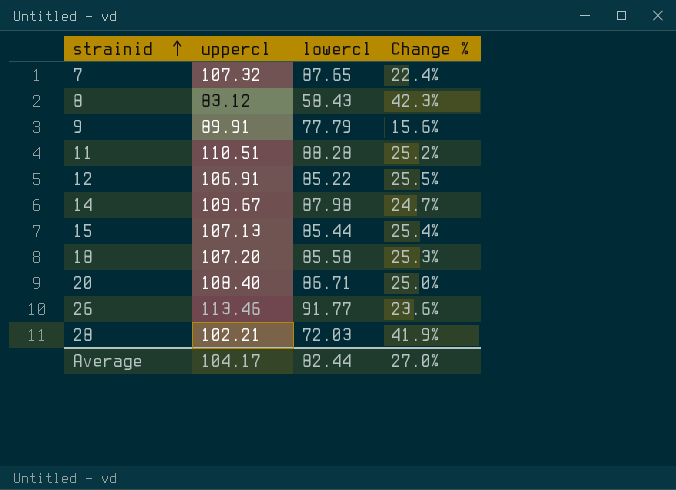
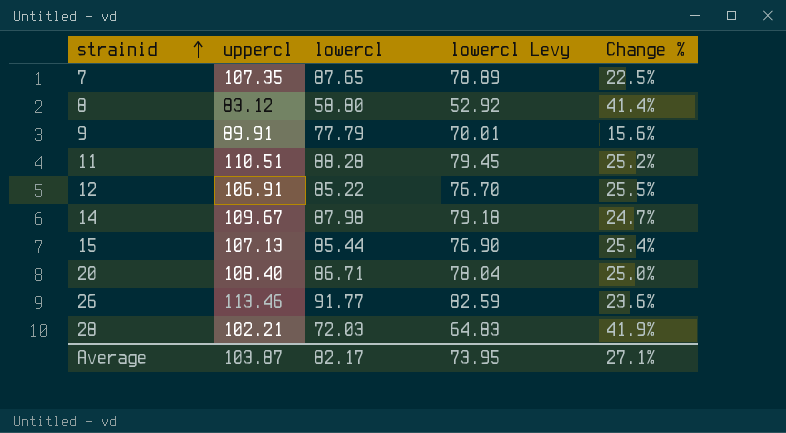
column lowercl Levy | formula: none -> [lowercl] * 0.9
row 18: 107.20 | 85.58 | 25.3% -> none
7 | uppercl: 107.32 -> 107.35
7 | Change %: 22.4% -> 22.5%
8 | lowercl: 58.43 -> 58.80
8 | Change %: 42.3% -> 41.4%
Average | uppercl: 104.17 -> 103.87
Average | lowercl: 82.44 -> 82.17
Average | Change %: 27.0% -> 27.1%

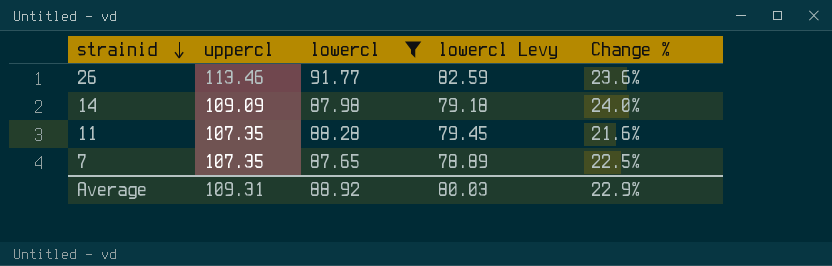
filter: none -> lowercl >= 87.65
row order: strainid ascending -> strainid descending
14 | uppercl: 109.67 -> 109.09
14 | Change %: 24.7% -> 24.0%
11 | uppercl: 110.51 -> 107.35
11 | Change %: 25.2% -> 21.6%
Average | uppercl: 103.87 -> 109.31
Average | lowercl: 82.17 -> 88.92
Average | lowercl Levy: 73.95 -> 80.03
Average | Change %: 27.1% -> 22.9%

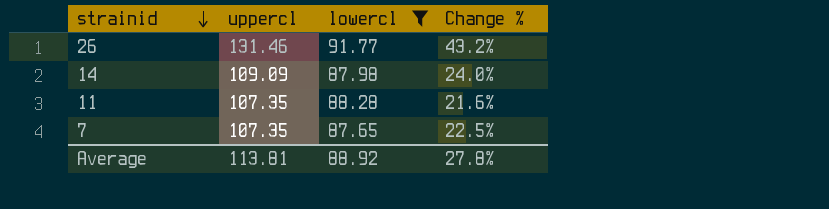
column lowercl Levy | formula: [lowercl] * 0.9 -> none
26 | uppercl: 113.46 -> 131.46
26 | Change %: 23.6% -> 43.2%
Average | uppercl: 109.31 -> 113.81
Average | Change %: 22.9% -> 27.8%

